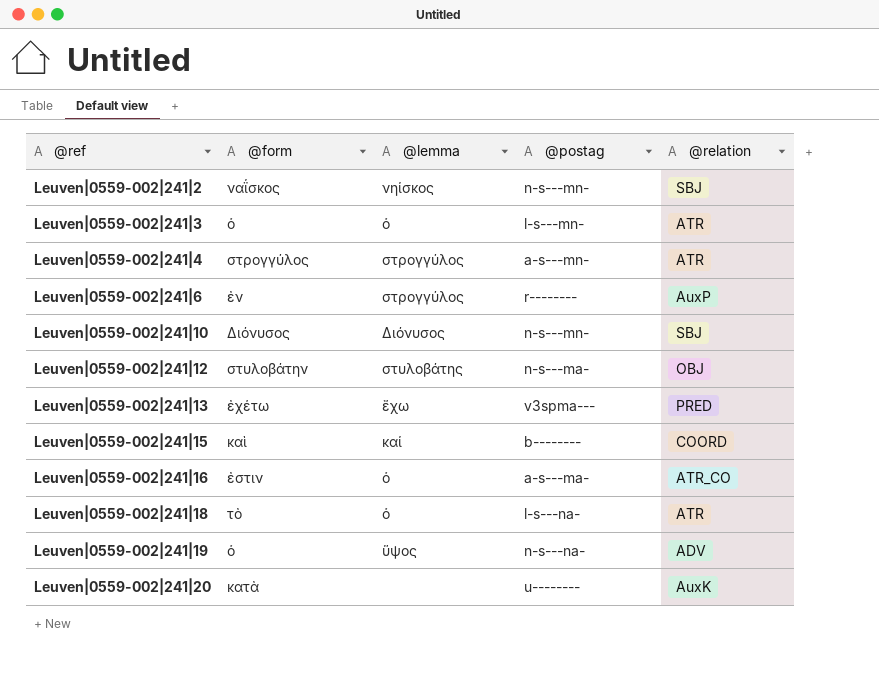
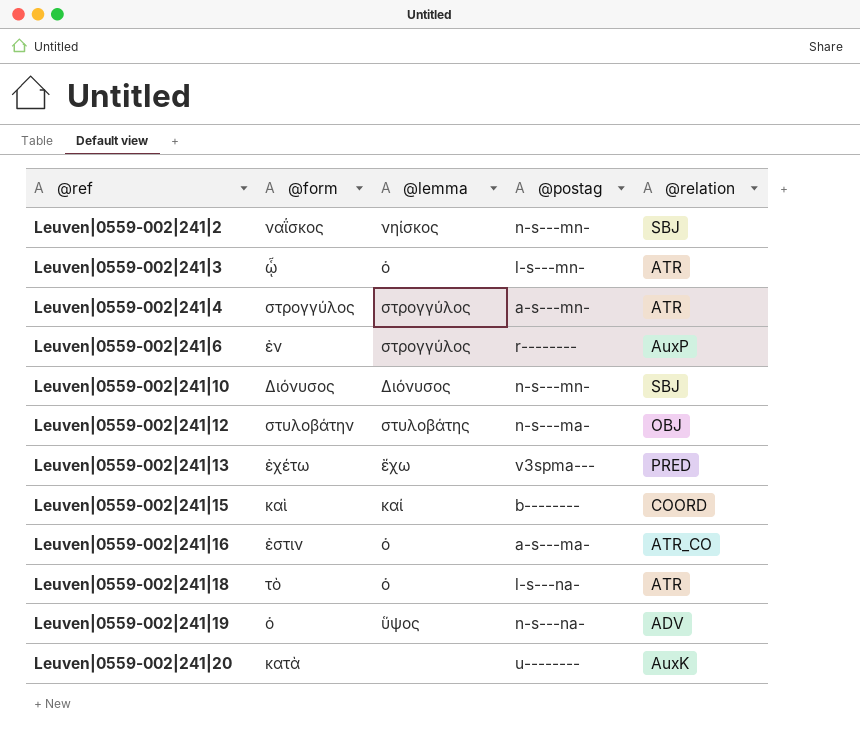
Leuven|0559-002|241|3 | @form: ὁ -> ᾧ

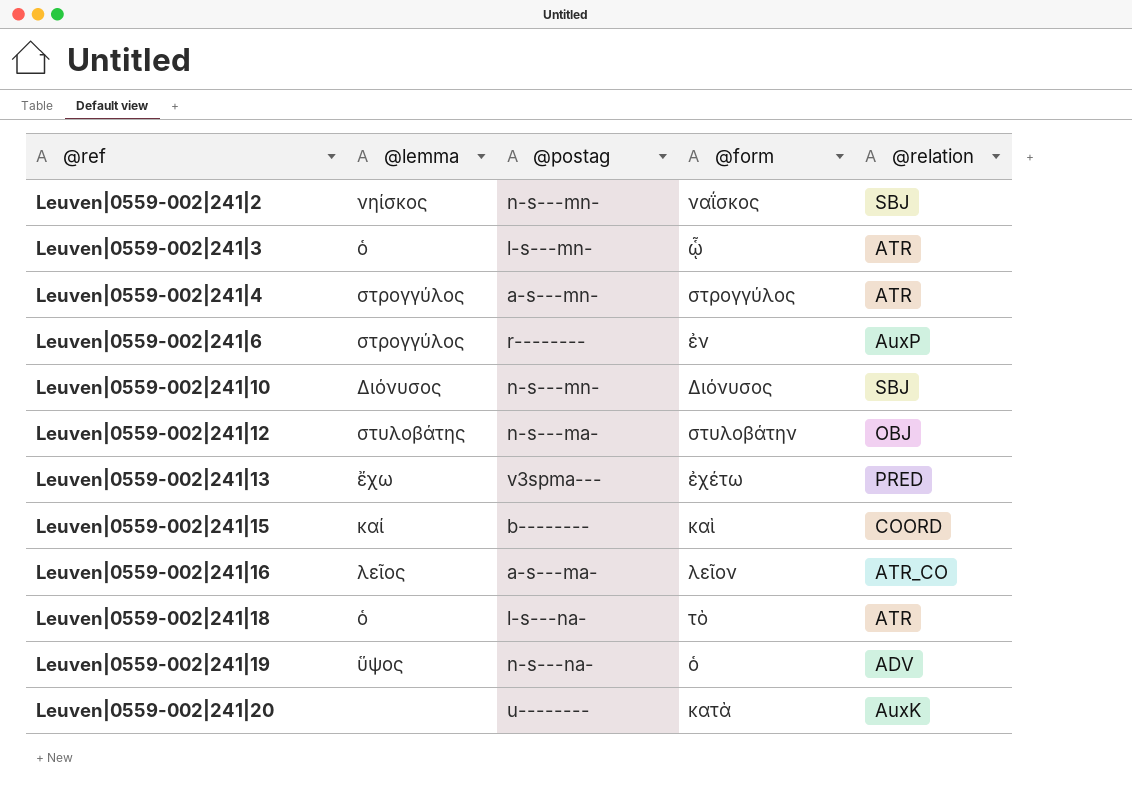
column @form | position: 2 -> 4
Leuven|0559-002|241|16 | @lemma: ὁ -> λεῖος
Leuven|0559-002|241|16 | @form: ἐστιν -> λεῖον

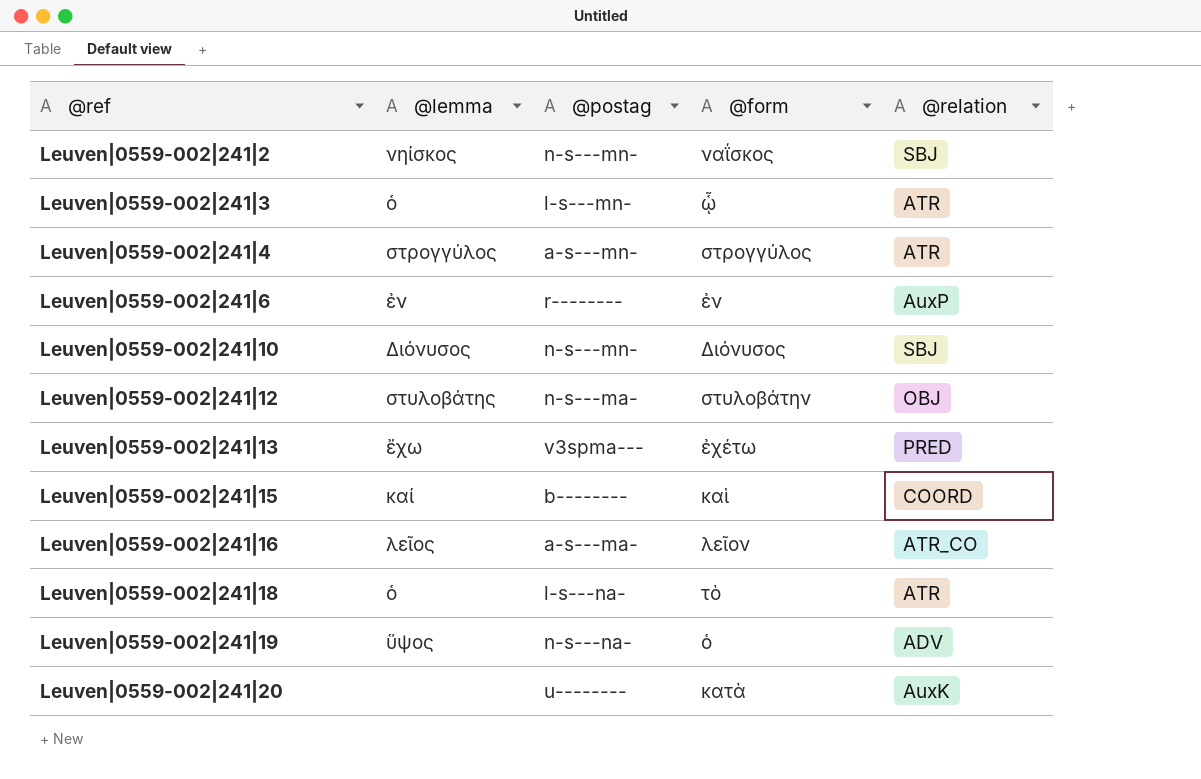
Leuven|0559-002|241|6 | @lemma: στρογγύλος -> ἐν

